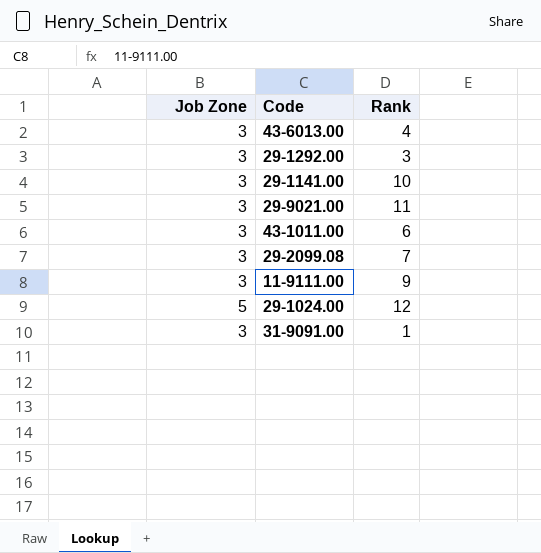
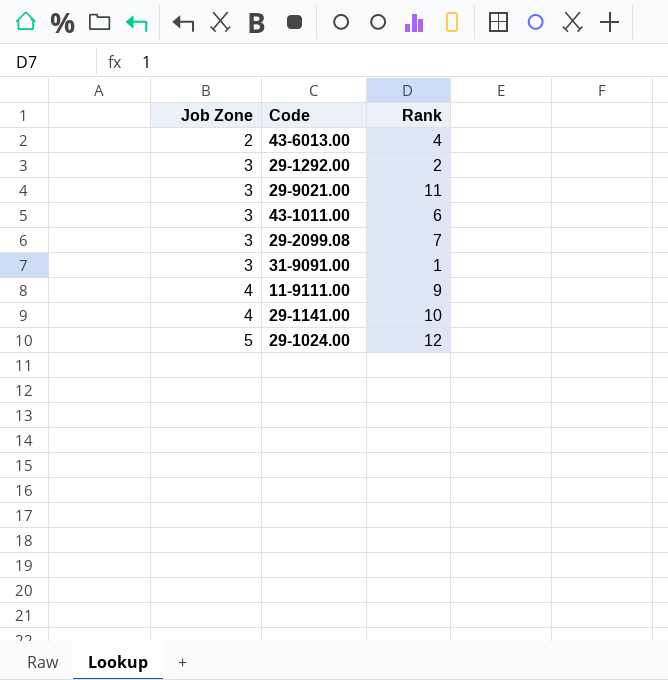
row order: none -> Job Zone ascending
43-6013.00 | Job Zone: 3 -> 2
29-1292.00 | Rank: 3 -> 2
11-9111.00 | Job Zone: 3 -> 4
29-1141.00 | Job Zone: 3 -> 4

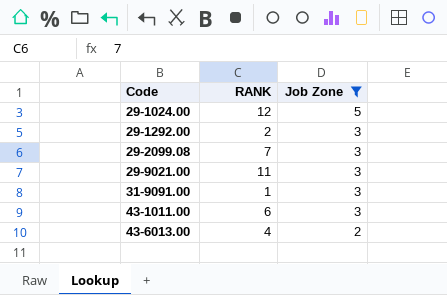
filter: none -> Job Zone != 4
row order: Job Zone ascending -> Code ascending
column name: Rank -> RANK
column Job Zone | position: 1 -> 3

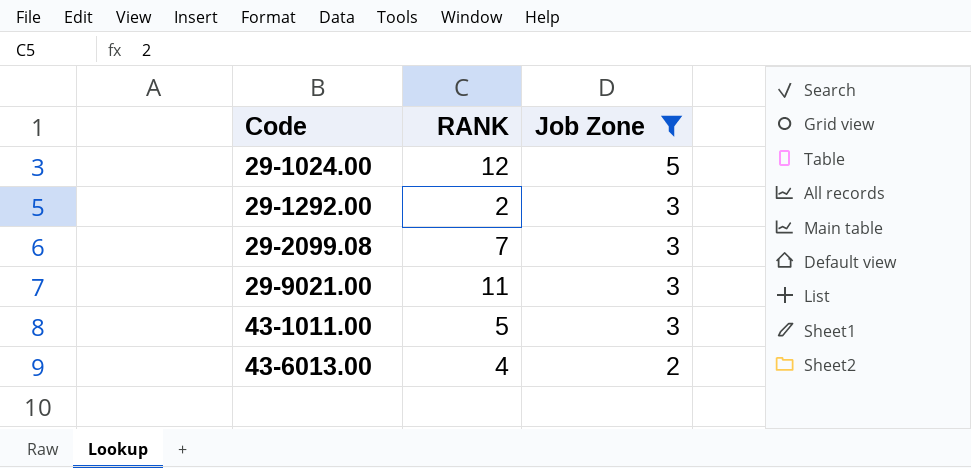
row 31-9091.00: 1 | 3 -> none
43-1011.00 | RANK: 6 -> 5

